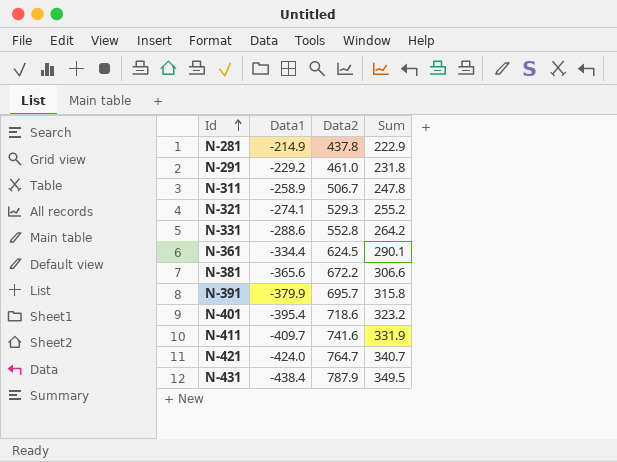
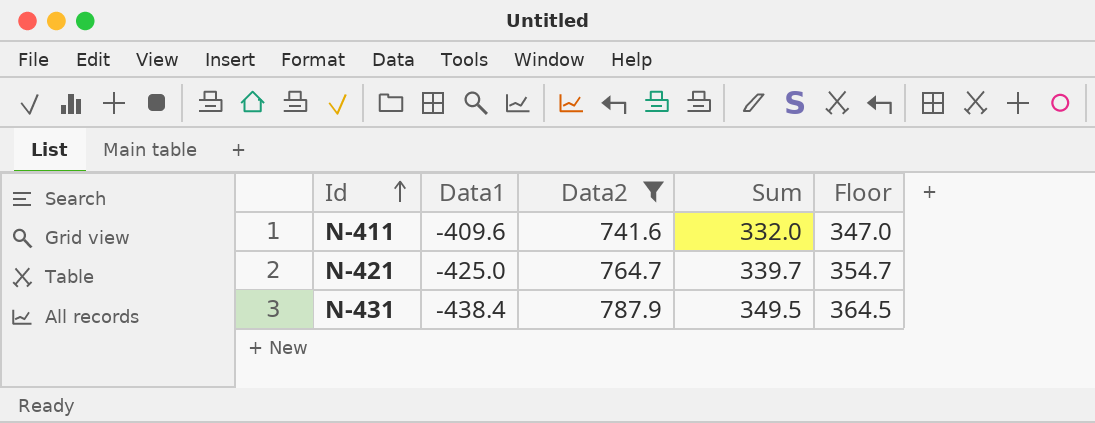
filter: none -> Data2 >= 741.6
column Floor | formula: none -> [Sum] + 15
N-411 | Data1: -409.7 -> -409.6
N-411 | Sum: 331.9 -> 332.0
N-421 | Data1: -424.0 -> -425.0
N-421 | Sum: 340.7 -> 339.7

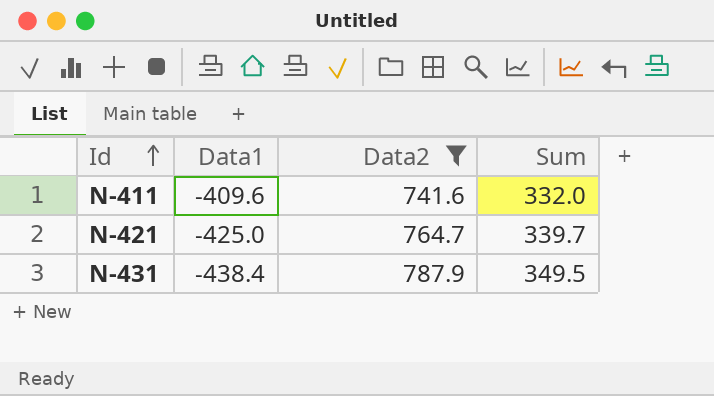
column Floor | formula: [Sum] + 15 -> none

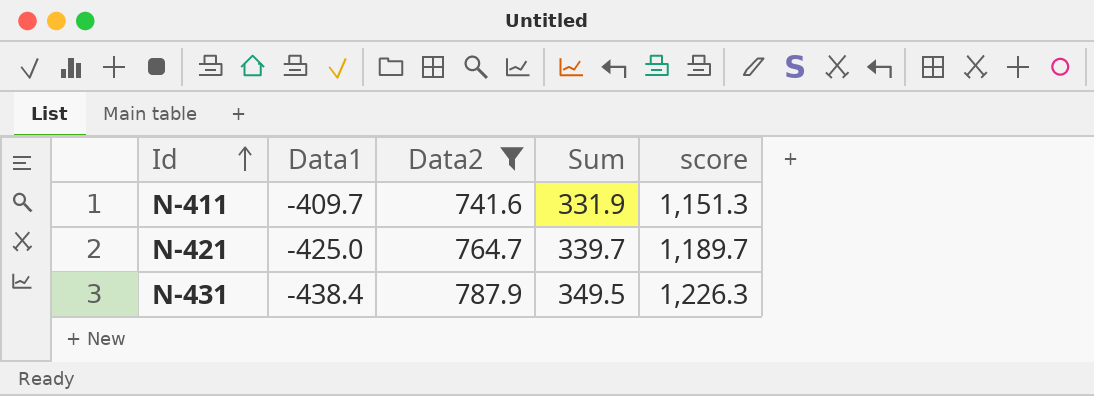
column score | formula: none -> [Data2] - [Data1]
N-411 | Data1: -409.6 -> -409.7
N-411 | Sum: 332.0 -> 331.9

